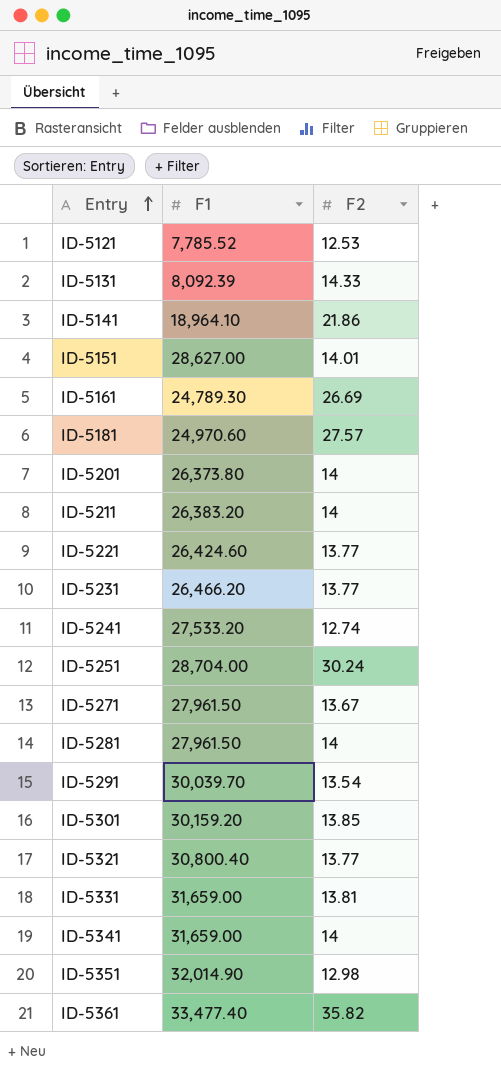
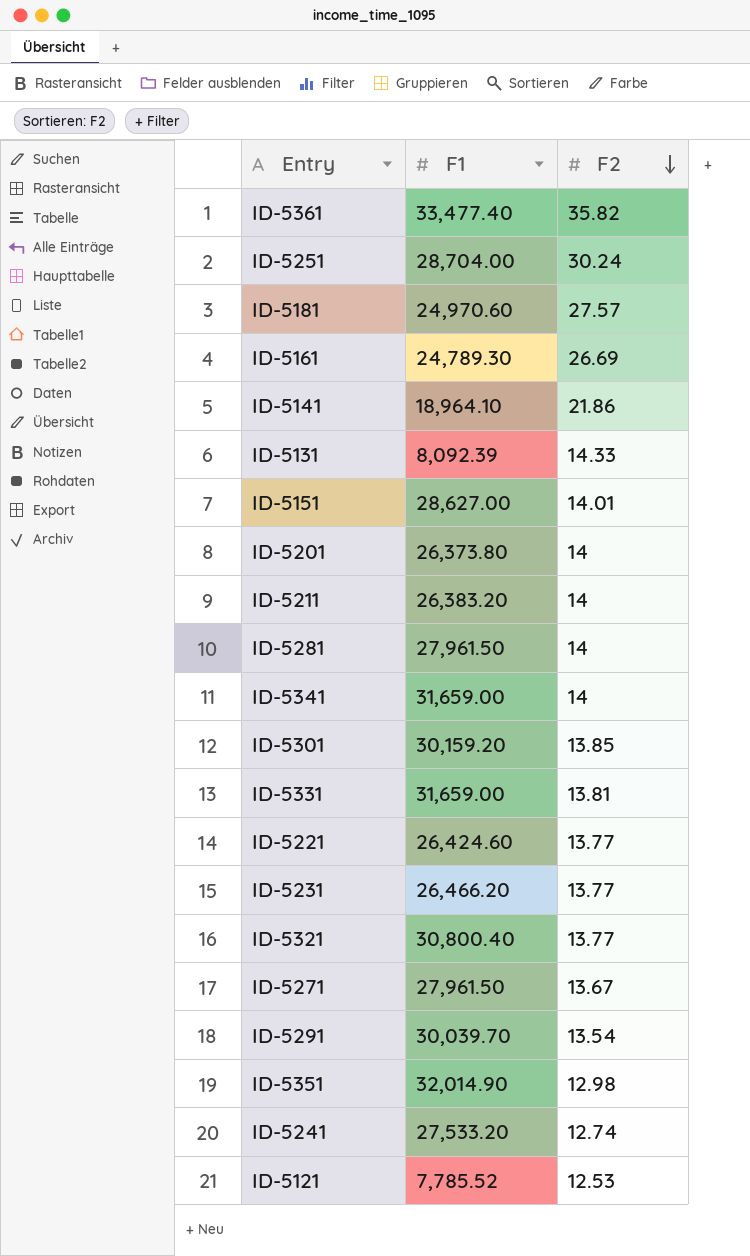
row order: Entry ascending -> F2 descending

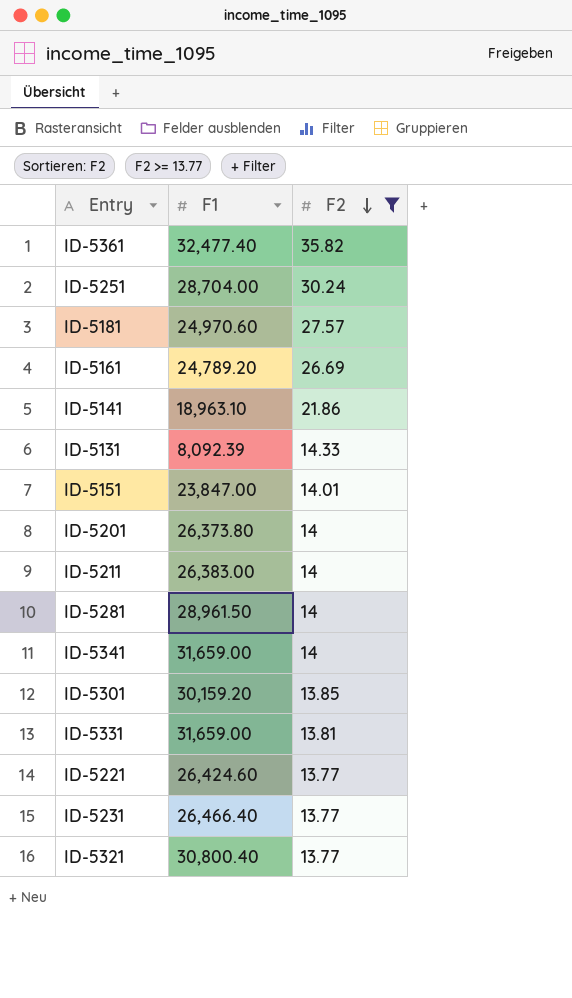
filter: none -> F2 >= 13.77
ID-5361 | F1: 33,477.40 -> 32,477.40
ID-5161 | F1: 24,789.30 -> 24,789.20
ID-5141 | F1: 18,964.10 -> 18,963.10
ID-5151 | F1: 28,627.00 -> 23,847.00
ID-5211 | F1: 26,383.20 -> 26,383.00
ID-5281 | F1: 27,961.50 -> 28,961.50
ID-5231 | F1: 26,466.20 -> 26,466.40

